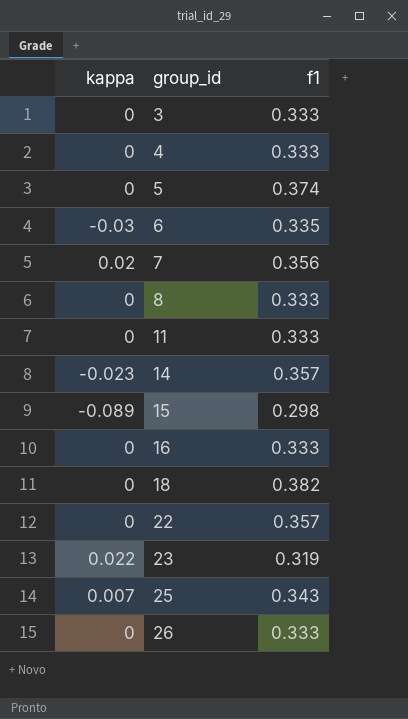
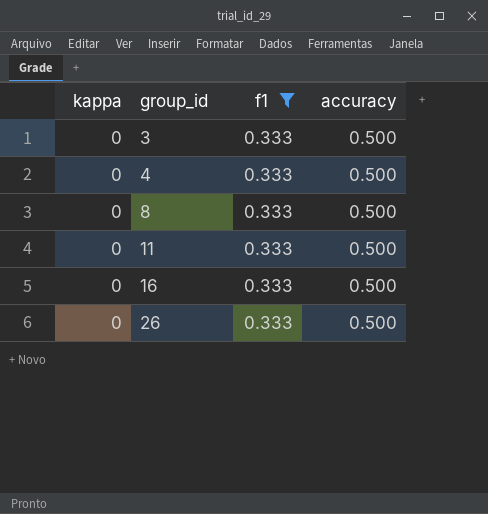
filter: none -> f1 = 0.333
column accuracy | position: none -> 4

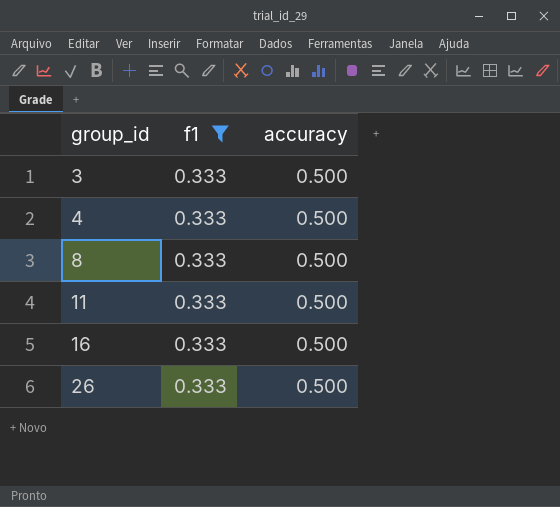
column kappa | position: 1 -> none

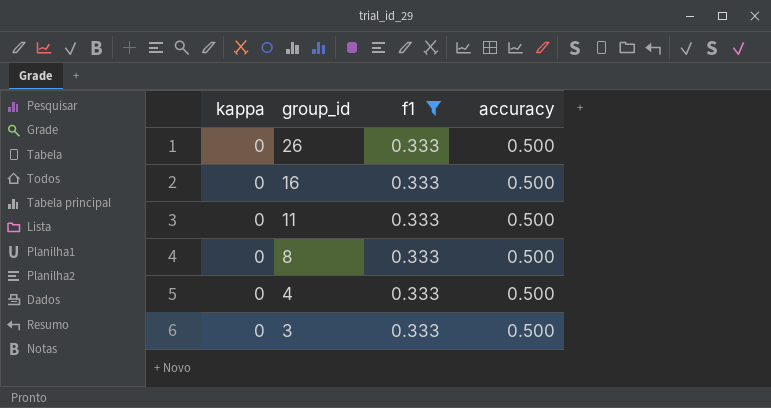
row order: group_id ascending -> group_id descending
column kappa | position: none -> 1

